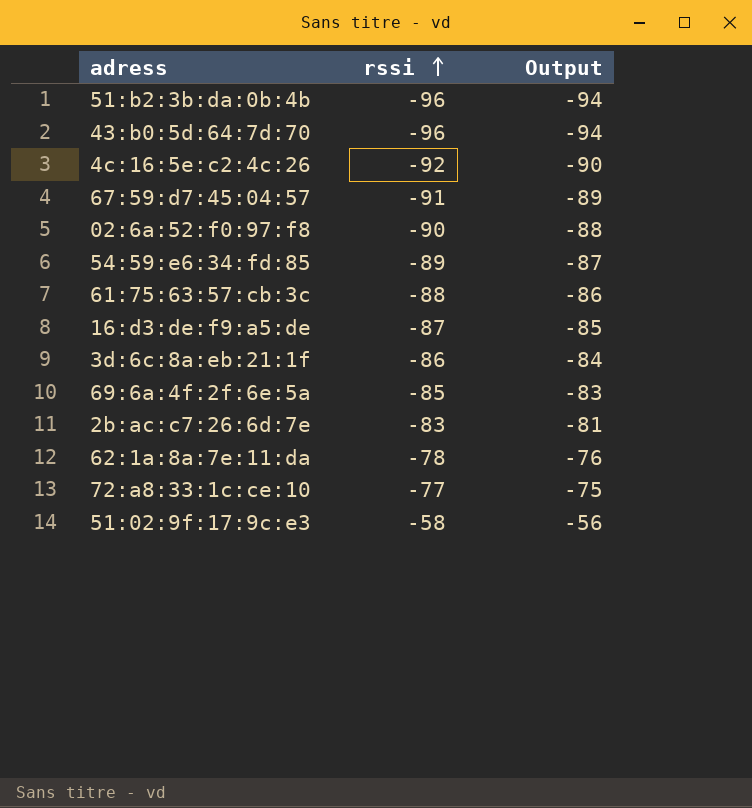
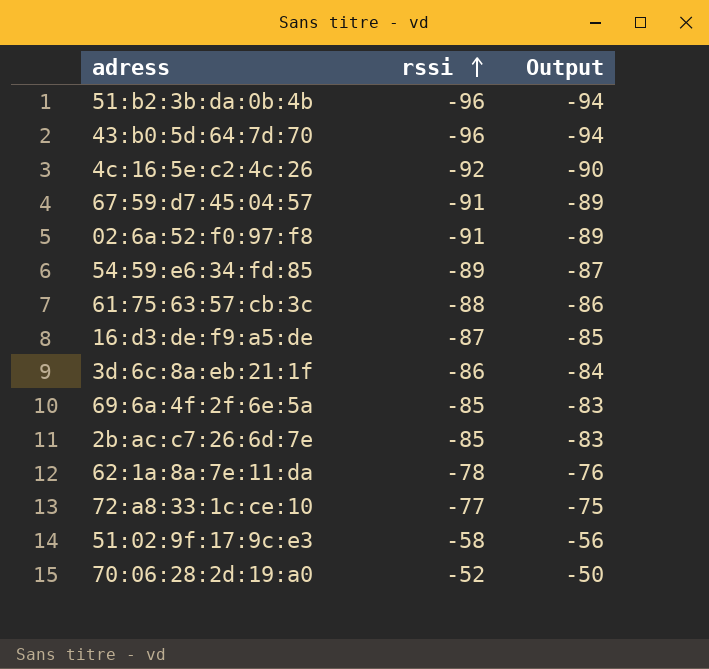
02:6a:52:f0:97:f8 | rssi: -90 -> -91
02:6a:52:f0:97:f8 | Output: -88 -> -89
2b:ac:c7:26:6d:7e | rssi: -83 -> -85
2b:ac:c7:26:6d:7e | Output: -81 -> -83
row 70:06:28:2d:19:a0: none -> -52 | -50

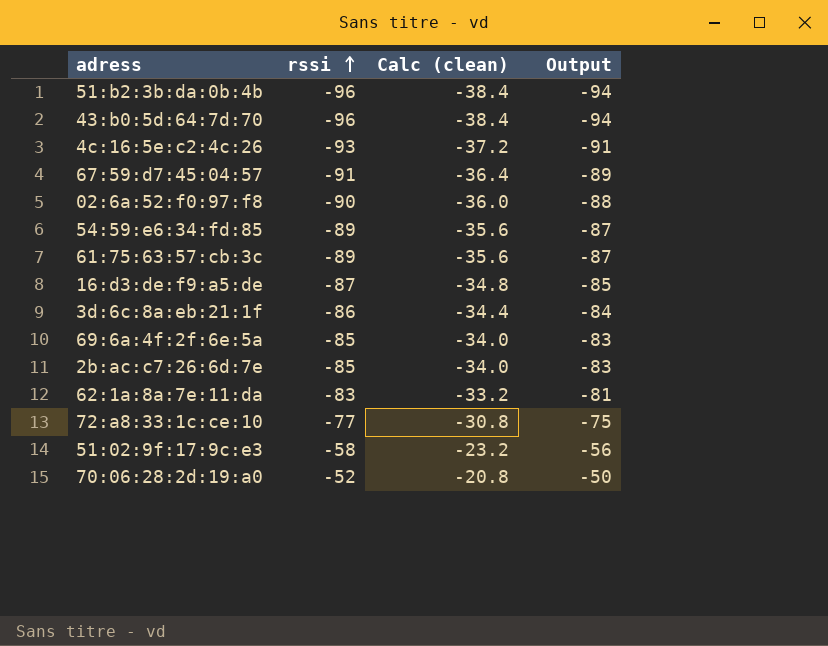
column Calc (clean) | formula: none -> [rssi] * 0.4
4c:16:5e:c2:4c:26 | rssi: -92 -> -93
4c:16:5e:c2:4c:26 | Output: -90 -> -91
02:6a:52:f0:97:f8 | rssi: -91 -> -90
02:6a:52:f0:97:f8 | Output: -89 -> -88
61:75:63:57:cb:3c | rssi: -88 -> -89
61:75:63:57:cb:3c | Output: -86 -> -87
62:1a:8a:7e:11:da | rssi: -78 -> -83
62:1a:8a:7e:11:da | Output: -76 -> -81

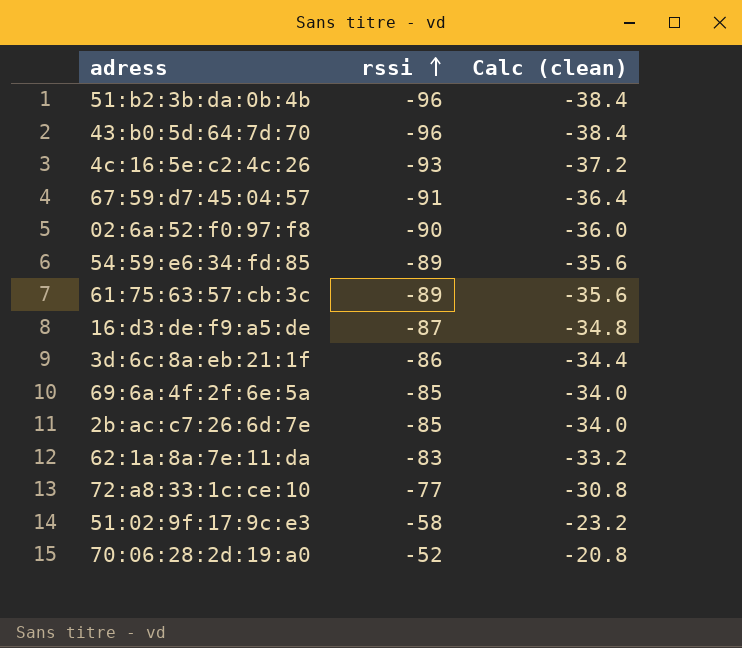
column Output | formula: [rssi] + 2 -> none

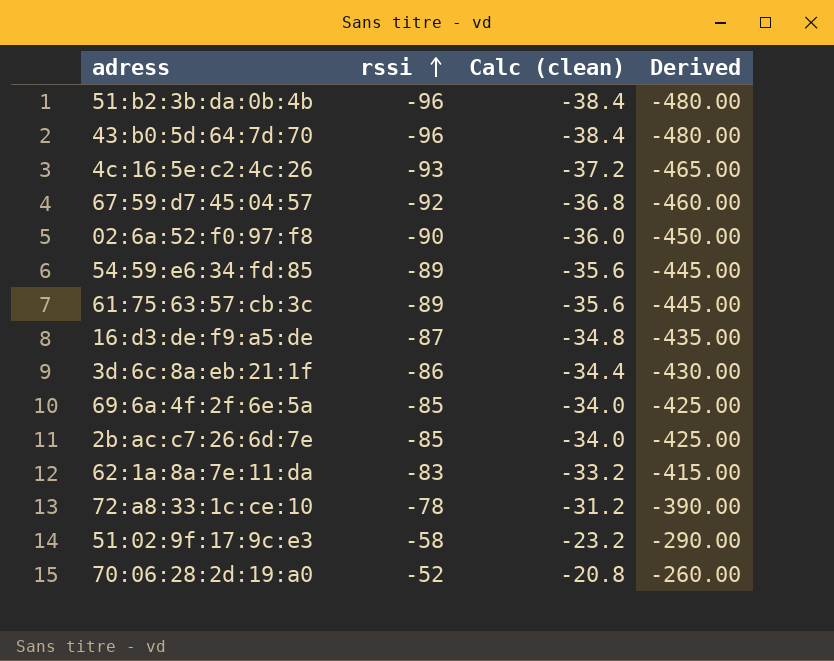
column Derived | formula: none -> [rssi] * 5
67:59:d7:45:04:57 | rssi: -91 -> -92
67:59:d7:45:04:57 | Calc (clean): -36.4 -> -36.8
72:a8:33:1c:ce:10 | rssi: -77 -> -78
72:a8:33:1c:ce:10 | Calc (clean): -30.8 -> -31.2

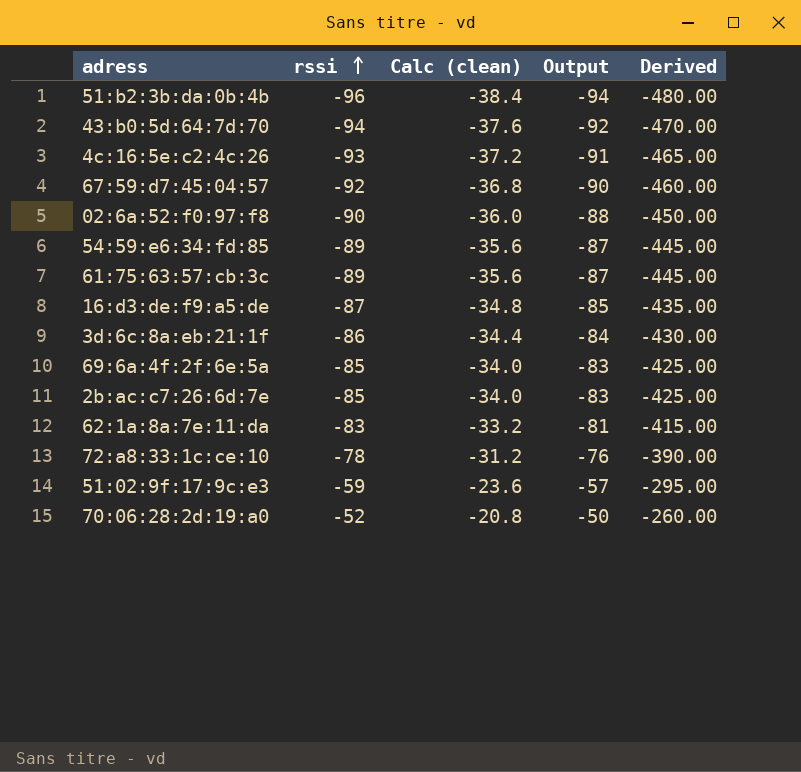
column Output | formula: none -> [rssi] + 2
43:b0:5d:64:7d:70 | rssi: -96 -> -94
43:b0:5d:64:7d:70 | Calc (clean): -38.4 -> -37.6
43:b0:5d:64:7d:70 | Derived: -480.00 -> -470.00
51:02:9f:17:9c:e3 | rssi: -58 -> -59
51:02:9f:17:9c:e3 | Calc (clean): -23.2 -> -23.6
51:02:9f:17:9c:e3 | Derived: -290.00 -> -295.00

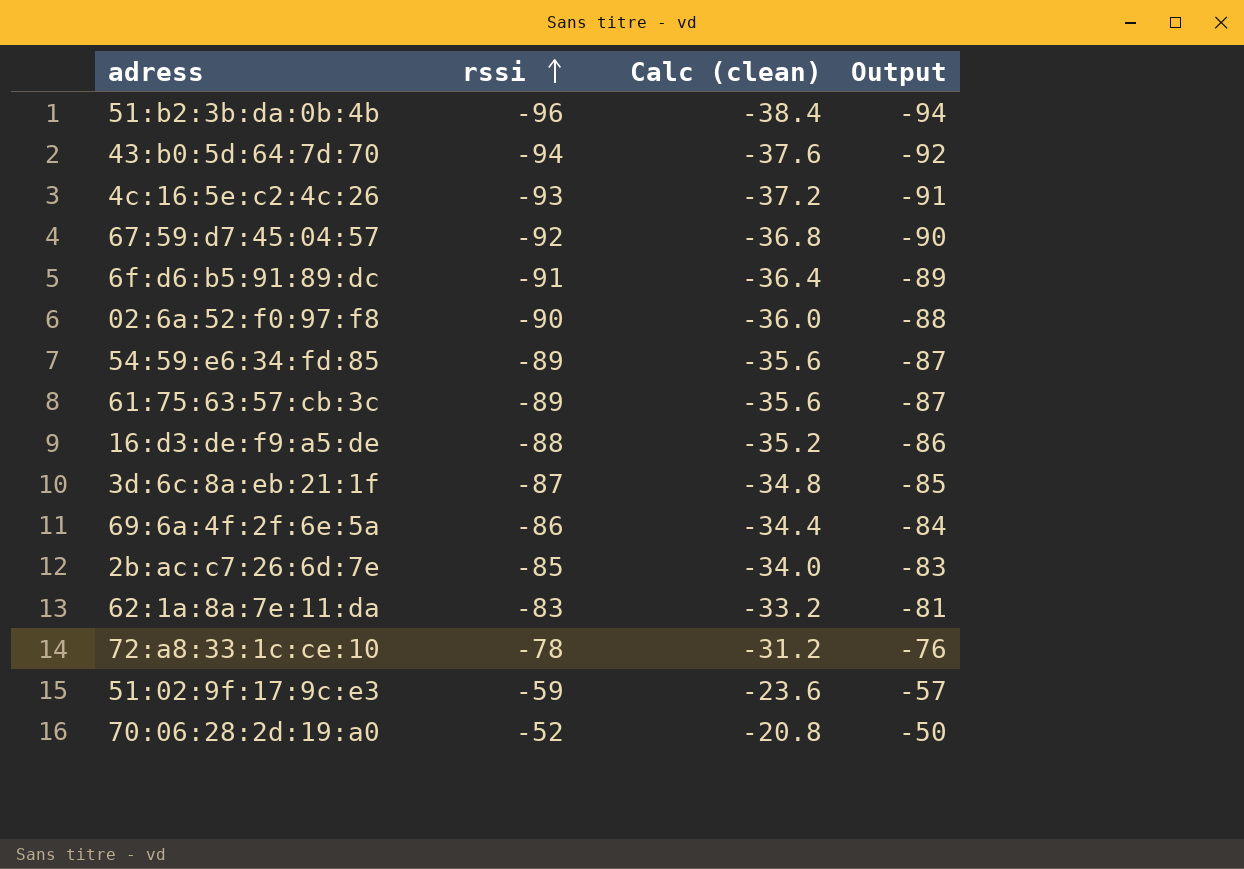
column Derived | formula: [rssi] * 5 -> none
row 6f:d6:b5:91:89:dc: none -> -91 | -36.4 | -89
16:d3:de:f9:a5:de | rssi: -87 -> -88
16:d3:de:f9:a5:de | Calc (clean): -34.8 -> -35.2
16:d3:de:f9:a5:de | Output: -85 -> -86
3d:6c:8a:eb:21:1f | rssi: -86 -> -87
3d:6c:8a:eb:21:1f | Calc (clean): -34.4 -> -34.8
3d:6c:8a:eb:21:1f | Output: -84 -> -85
69:6a:4f:2f:6e:5a | rssi: -85 -> -86
69:6a:4f:2f:6e:5a | Calc (clean): -34.0 -> -34.4
69:6a:4f:2f:6e:5a | Output: -83 -> -84

